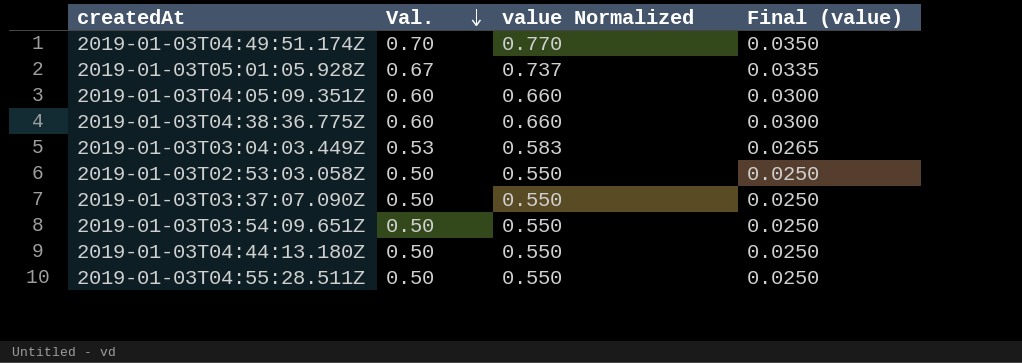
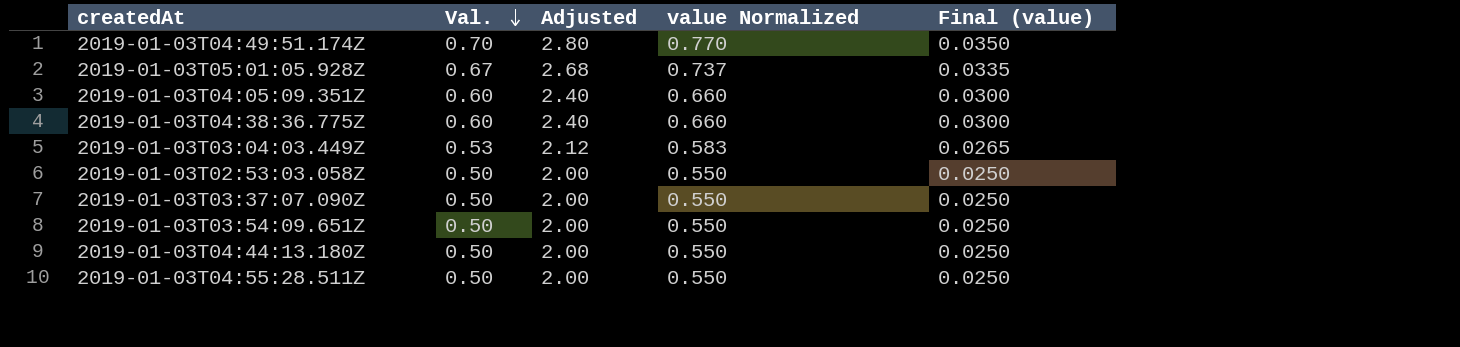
column Adjusted | formula: none -> [Val.] * 4

